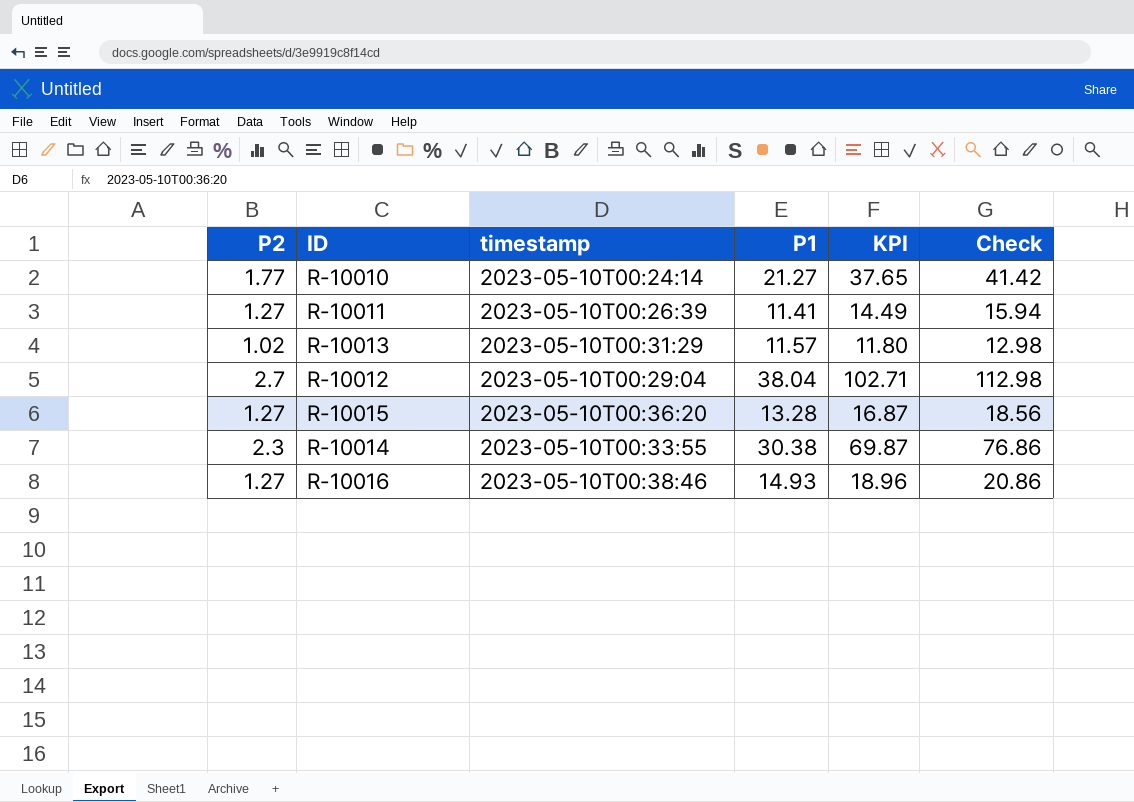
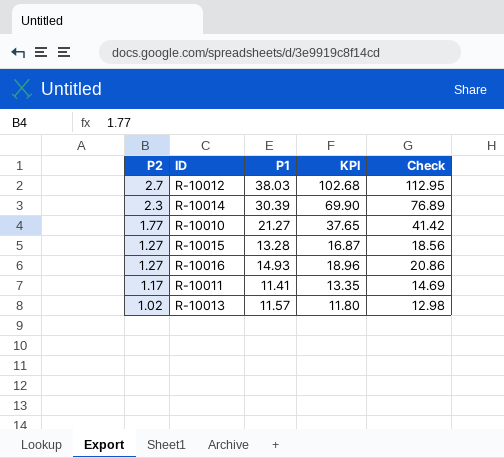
row order: none -> P2 descending
column timestamp | position: 3 -> none
R-10012 | P1: 38.04 -> 38.03
R-10012 | KPI: 102.71 -> 102.68
R-10012 | Check: 112.98 -> 112.95
R-10014 | P1: 30.38 -> 30.39
R-10014 | KPI: 69.87 -> 69.90
R-10014 | Check: 76.86 -> 76.89
R-10011 | P2: 1.27 -> 1.17
R-10011 | KPI: 14.49 -> 13.35
R-10011 | Check: 15.94 -> 14.69

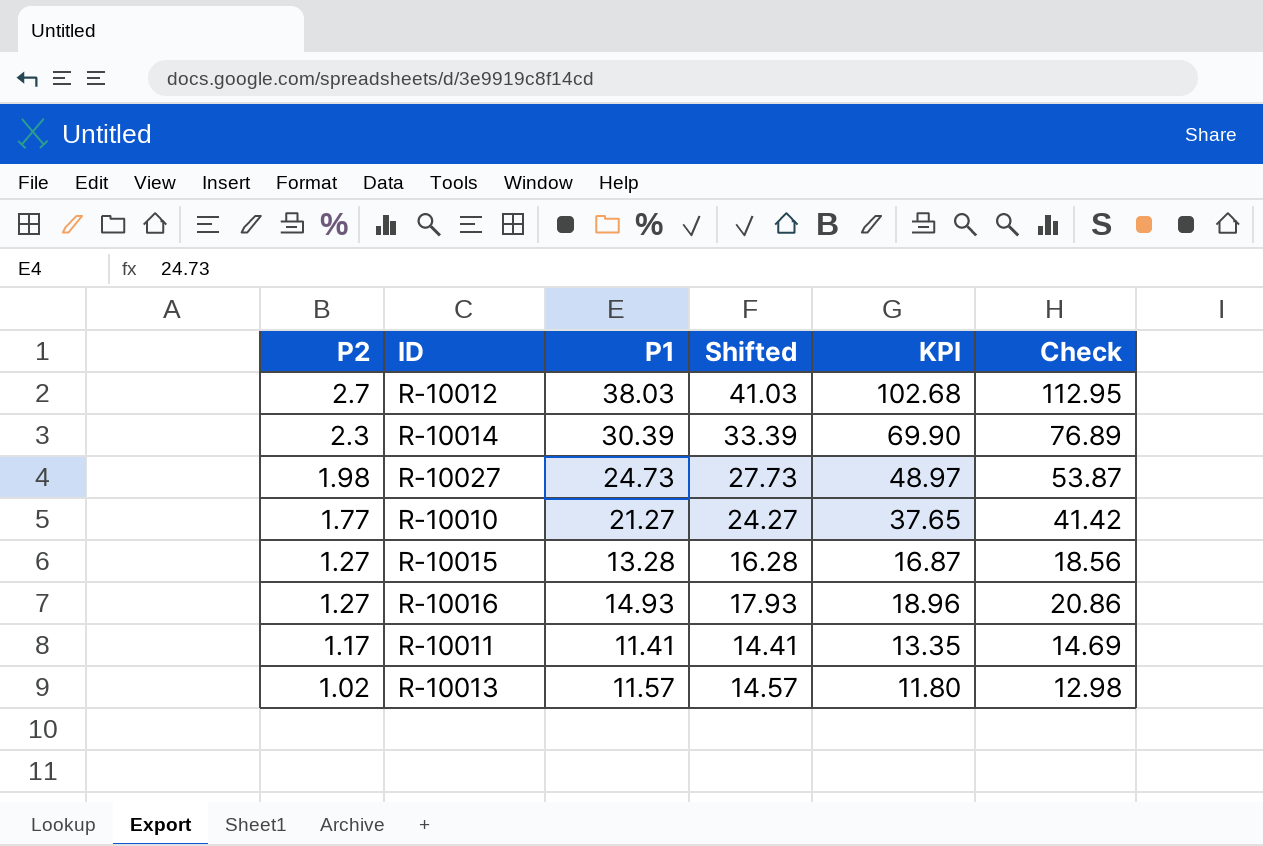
column Shifted | formula: none -> [P1] + 3
row R-10027: none -> 1.98 | 24.73 | 27.73 | 48.97 | 53.87

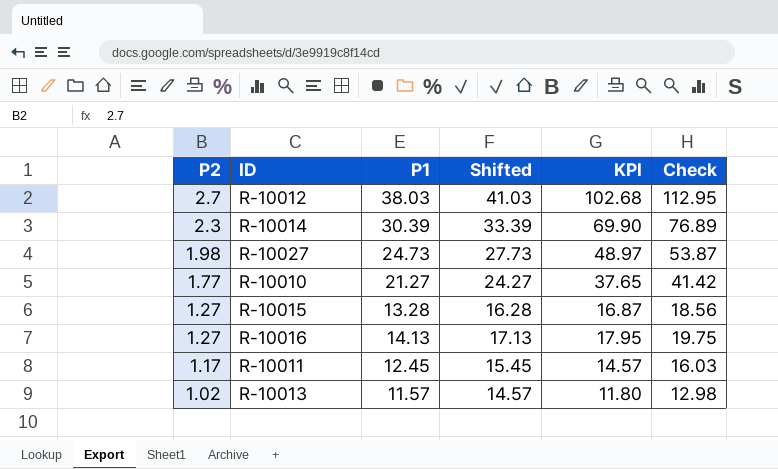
R-10016 | P1: 14.93 -> 14.13
R-10016 | Shifted: 17.93 -> 17.13
R-10016 | KPI: 18.96 -> 17.95
R-10016 | Check: 20.86 -> 19.75
R-10011 | P1: 11.41 -> 12.45
R-10011 | Shifted: 14.41 -> 15.45
R-10011 | KPI: 13.35 -> 14.57
R-10011 | Check: 14.69 -> 16.03

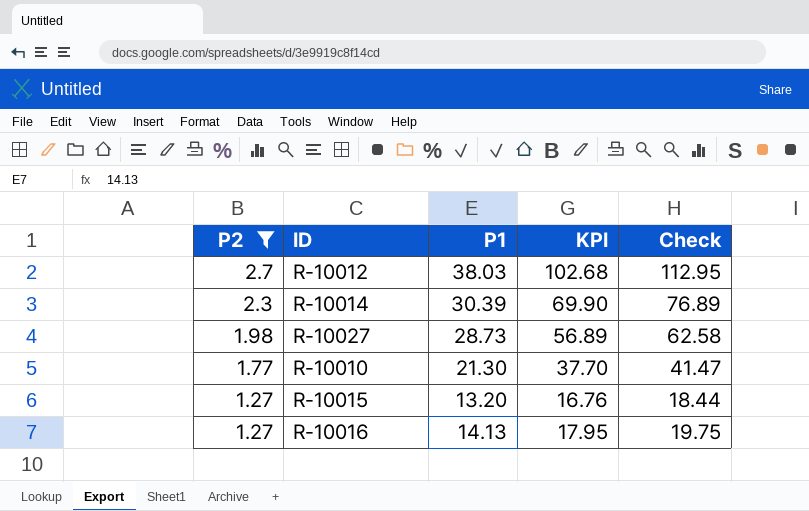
filter: none -> P2 >= 1.27
column Shifted | formula: [P1] + 3 -> none
R-10027 | P1: 24.73 -> 28.73
R-10027 | KPI: 48.97 -> 56.89
R-10027 | Check: 53.87 -> 62.58
R-10010 | P1: 21.27 -> 21.30
R-10010 | KPI: 37.65 -> 37.70
R-10010 | Check: 41.42 -> 41.47
R-10015 | P1: 13.28 -> 13.20
R-10015 | KPI: 16.87 -> 16.76
R-10015 | Check: 18.56 -> 18.44

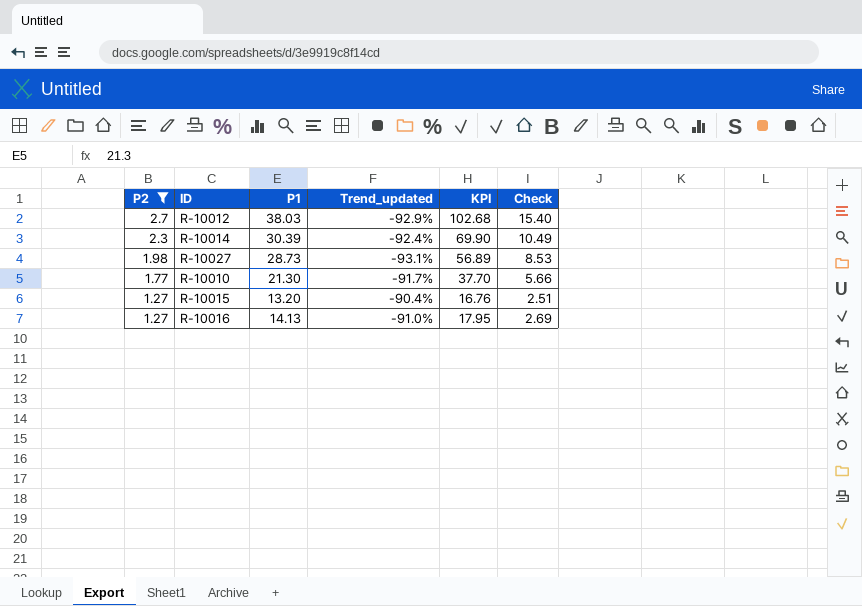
column Trend_updated | formula: none -> ([P2] - [P1]) / [P1]
column Check | formula: [KPI] * 1.1 -> [KPI] * 0.15

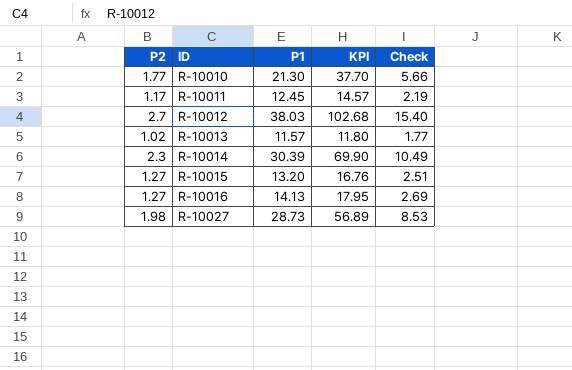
filter: P2 >= 1.27 -> none
row order: P2 descending -> ID ascending
column Trend_updated | formula: ([P2] - [P1]) / [P1] -> none

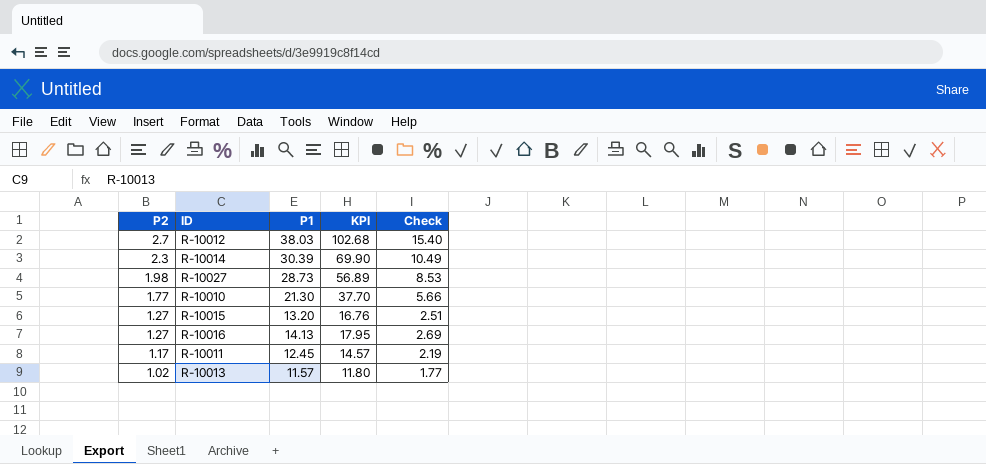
row order: ID ascending -> P2 descending

